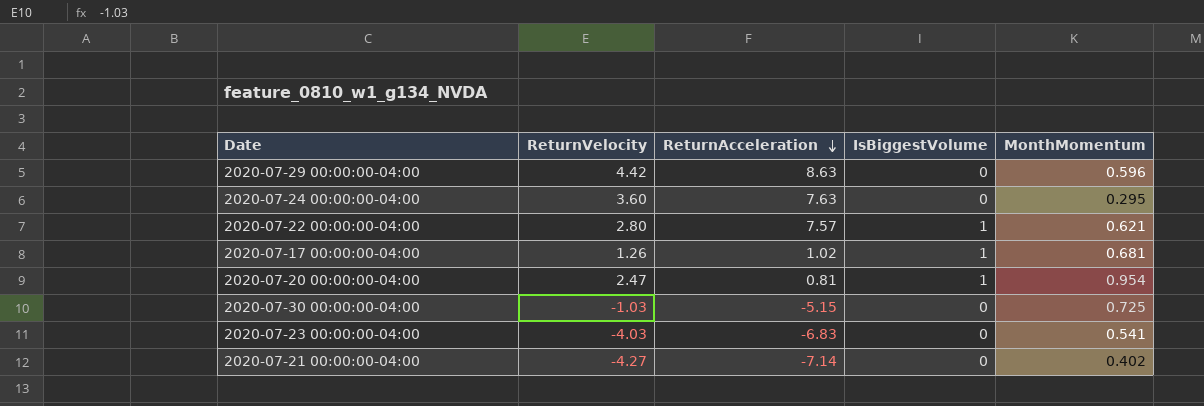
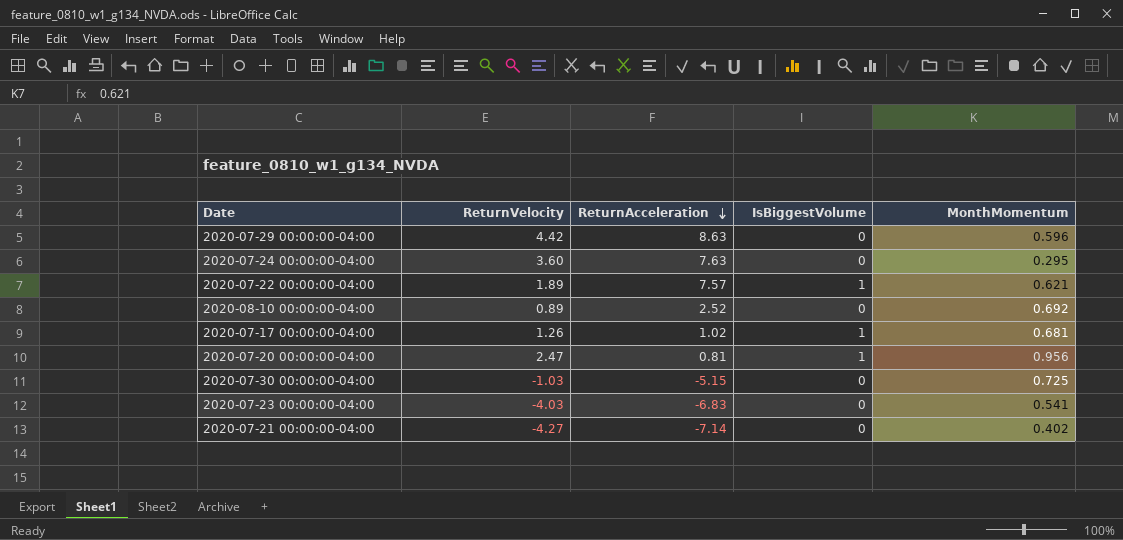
2020-07-22 00:00:00-04:00 | ReturnVelocity: 2.80 -> 1.89
row 2020-08-10 00:00:00-04:00: none -> 0.89 | 2.52 | 0 | 0.692
2020-07-20 00:00:00-04:00 | MonthMomentum: 0.954 -> 0.956

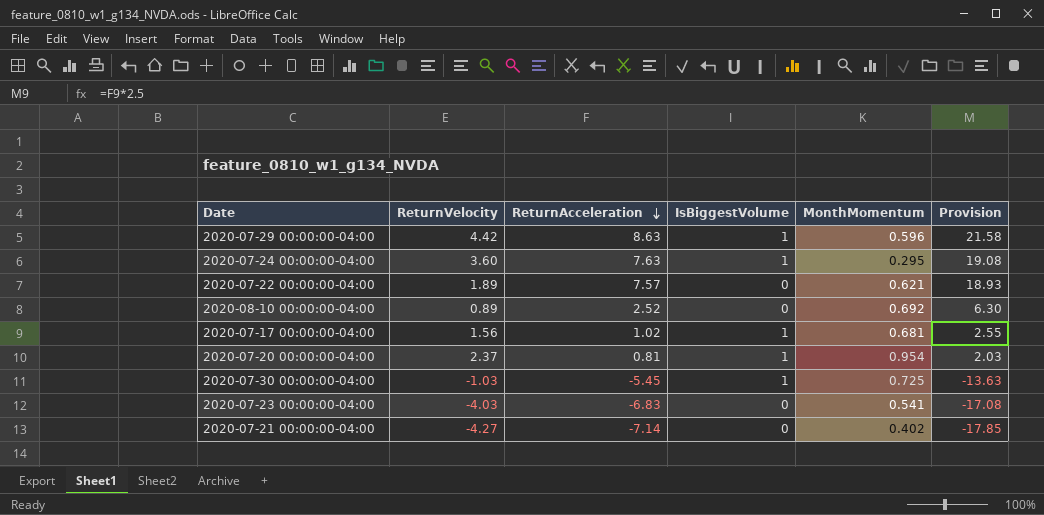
column Provision | formula: none -> [ReturnAcceleration] * 2.5
2020-07-29 00:00:00-04:00 | IsBiggestVolume: 0 -> 1
2020-07-24 00:00:00-04:00 | IsBiggestVolume: 0 -> 1
2020-07-22 00:00:00-04:00 | IsBiggestVolume: 1 -> 0
2020-07-17 00:00:00-04:00 | ReturnVelocity: 1.26 -> 1.56
2020-07-20 00:00:00-04:00 | ReturnVelocity: 2.47 -> 2.37
2020-07-20 00:00:00-04:00 | MonthMomentum: 0.956 -> 0.954
2020-07-30 00:00:00-04:00 | ReturnAcceleration: -5.15 -> -5.45
2020-07-30 00:00:00-04:00 | IsBiggestVolume: 0 -> 1

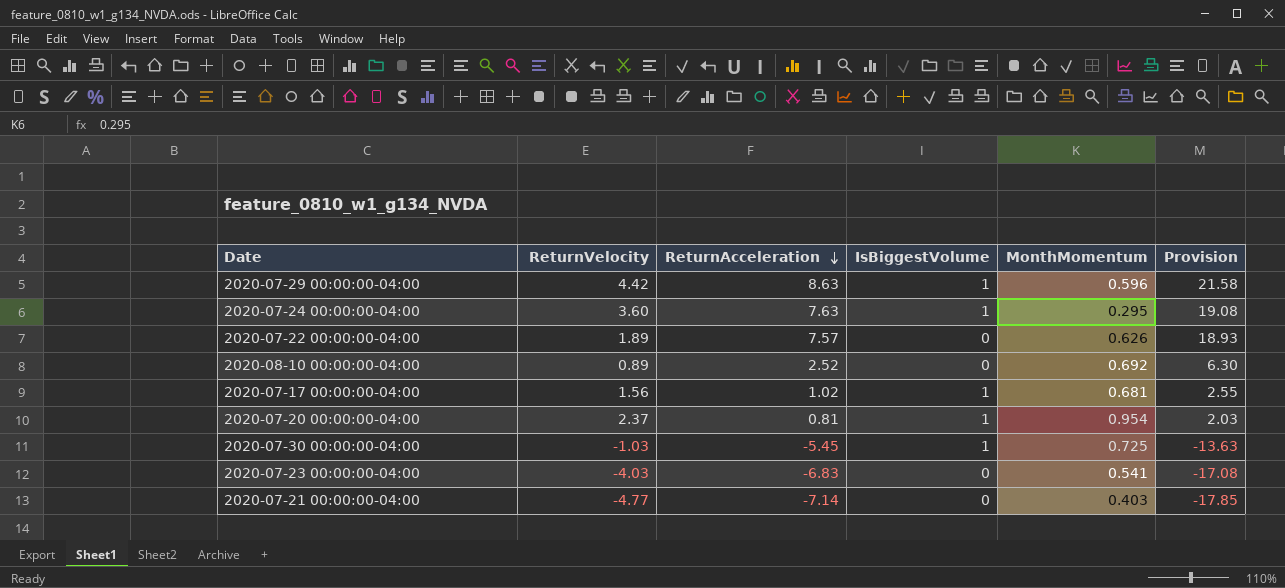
2020-07-22 00:00:00-04:00 | MonthMomentum: 0.621 -> 0.626
2020-07-21 00:00:00-04:00 | ReturnVelocity: -4.27 -> -4.77
2020-07-21 00:00:00-04:00 | MonthMomentum: 0.402 -> 0.403

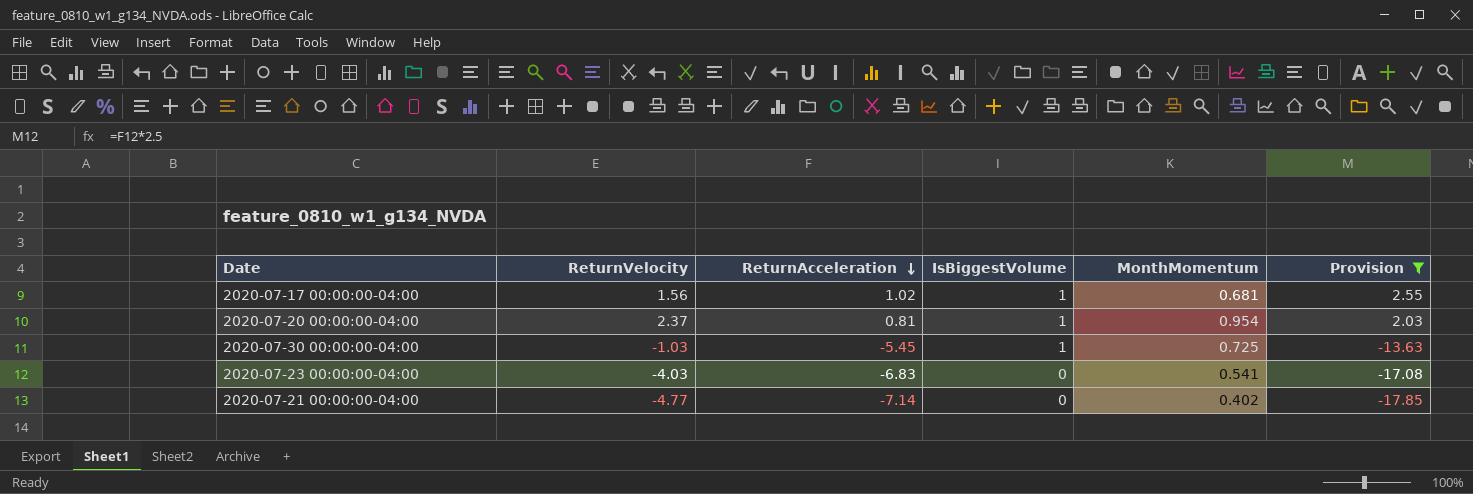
filter: none -> Provision <= 2.55
2020-07-21 00:00:00-04:00 | MonthMomentum: 0.403 -> 0.402

